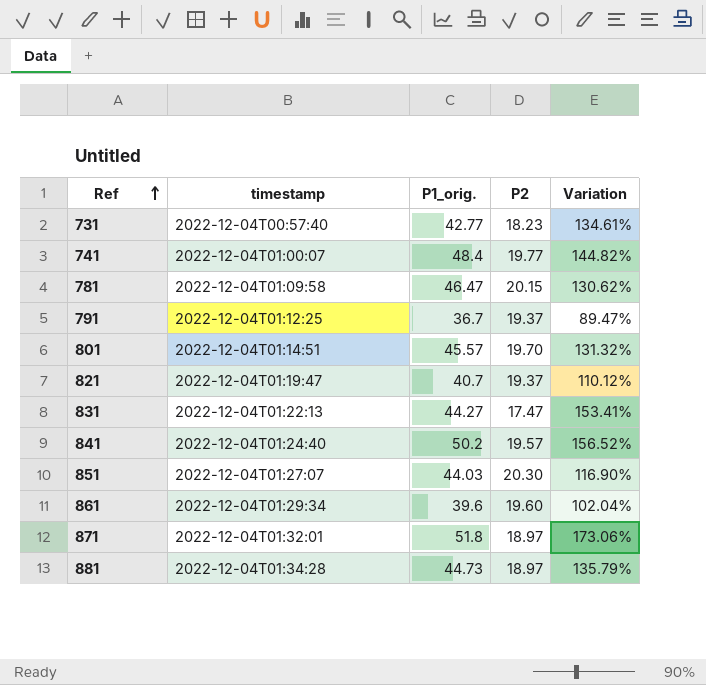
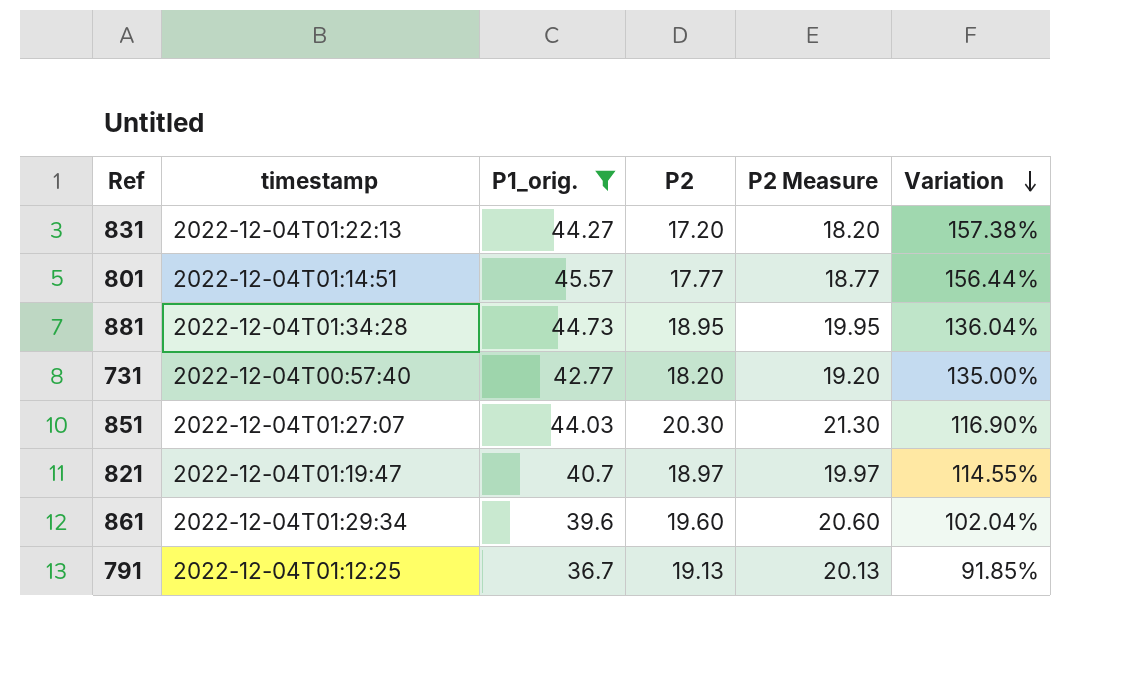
filter: none -> P1_orig. <= 45.57
row order: Ref ascending -> Variation descending
column P2 Measure | formula: none -> [P2] + 1
831 | P2: 17.47 -> 17.20
831 | Variation: 153.41% -> 157.38%
801 | P2: 19.70 -> 17.77
801 | Variation: 131.32% -> 156.44%
881 | P2: 18.97 -> 18.95
881 | Variation: 135.79% -> 136.04%
731 | P2: 18.23 -> 18.20
731 | Variation: 134.61% -> 135.00%
821 | P2: 19.37 -> 18.97
821 | Variation: 110.12% -> 114.55%
791 | P2: 19.37 -> 19.13
791 | Variation: 89.47% -> 91.85%

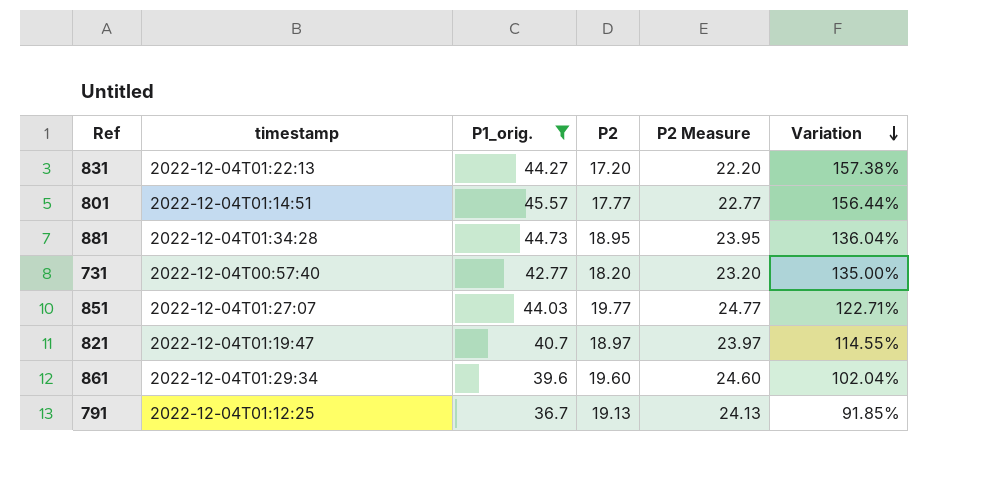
column P2 Measure | formula: [P2] + 1 -> [P2] + 5
851 | P2: 20.30 -> 19.77
851 | Variation: 116.90% -> 122.71%

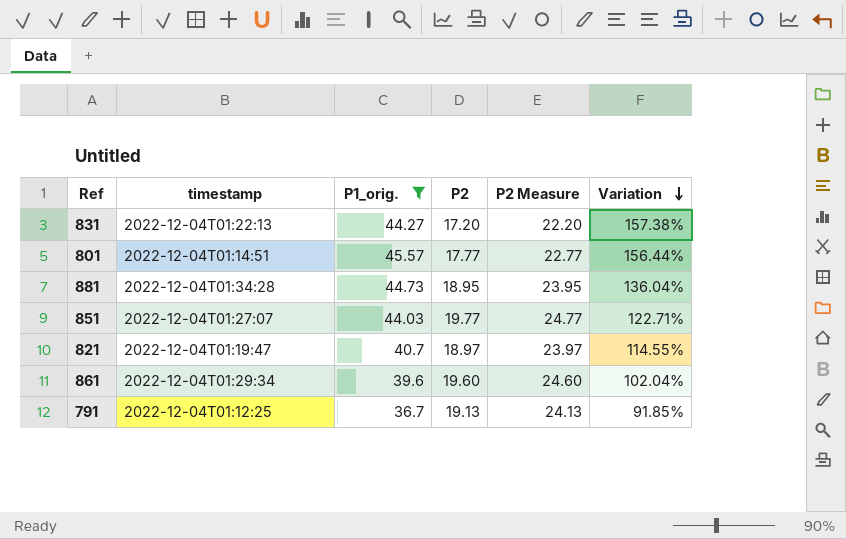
row 731: 2022-12-04T00:57:40 | 42.77 | 18.20 | 23.20 | 135.00% -> none

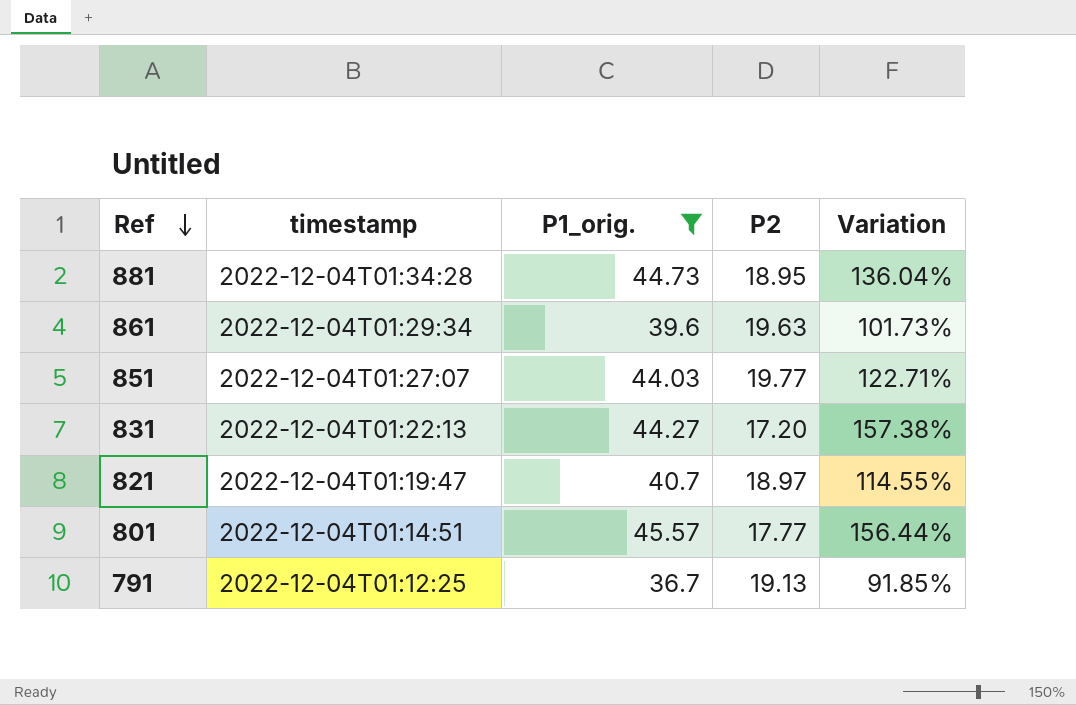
row order: Variation descending -> Ref descending
column P2 Measure | formula: [P2] + 5 -> none
861 | P2: 19.60 -> 19.63
861 | Variation: 102.04% -> 101.73%

